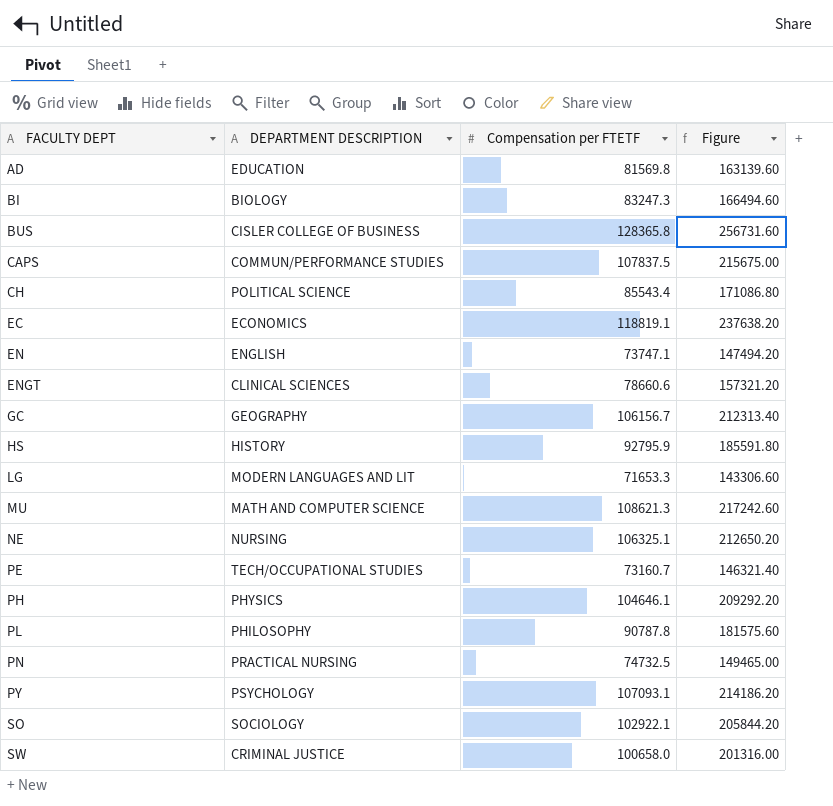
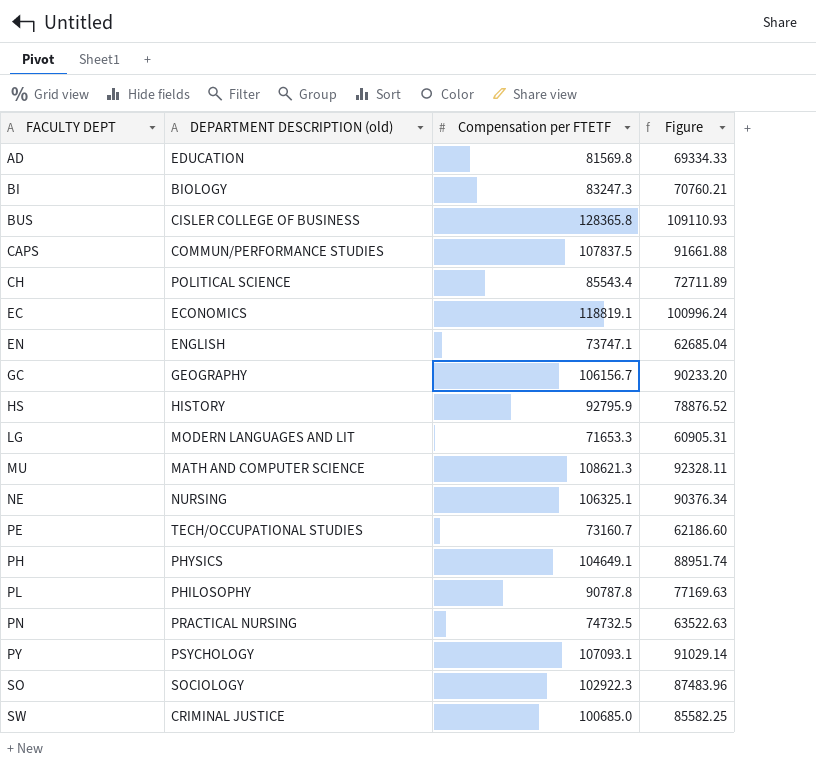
column name: DEPARTMENT DESCRIPTION -> DEPARTMENT DESCRIPTION (old)
column Figure | formula: [Compensation per FTETF] * 2 -> [Compensation per FTETF] * 0.85
row ENGT: CLINICAL SCIENCES | 78660.6 | 157321.20 -> none
PH | Compensation per FTETF: 104646.1 -> 104649.1
SO | Compensation per FTETF: 102922.1 -> 102922.3
SW | Compensation per FTETF: 100658.0 -> 100685.0

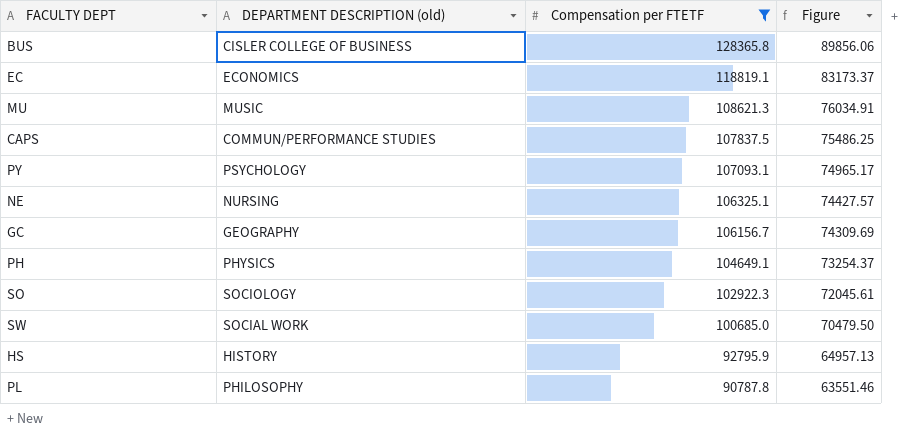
filter: none -> Compensation per FTETF >= 90787.8
row order: FACULTY DEPT ascending -> Compensation per FTETF descending
column Figure | formula: [Compensation per FTETF] * 0.85 -> [Compensation per FTETF] * 0.7
MU | DEPARTMENT DESCRIPTION (old): MATH AND COMPUTER SCIENCE -> MUSIC
SW | DEPARTMENT DESCRIPTION (old): CRIMINAL JUSTICE -> SOCIAL WORK

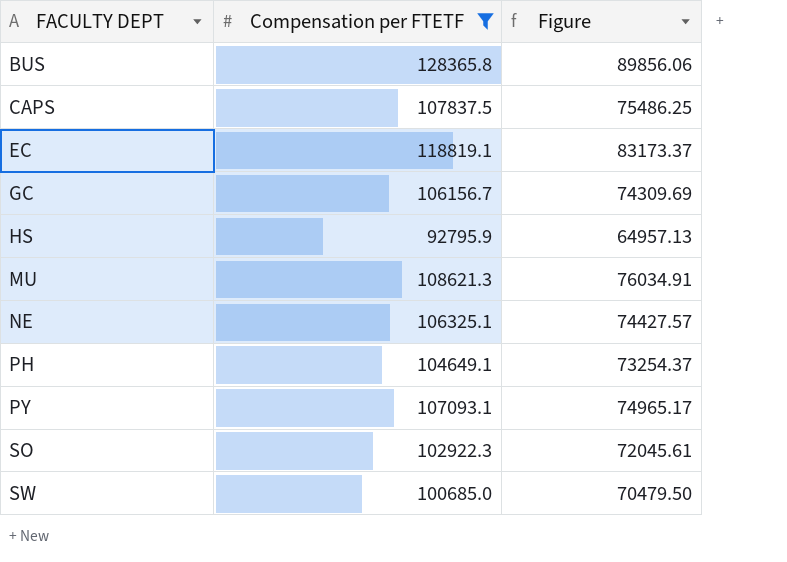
row order: Compensation per FTETF descending -> FACULTY DEPT ascending
column DEPARTMENT DESCRIPTION (old) | position: 2 -> none
row PL: PHILOSOPHY | 90787.8 | 63551.46 -> none

